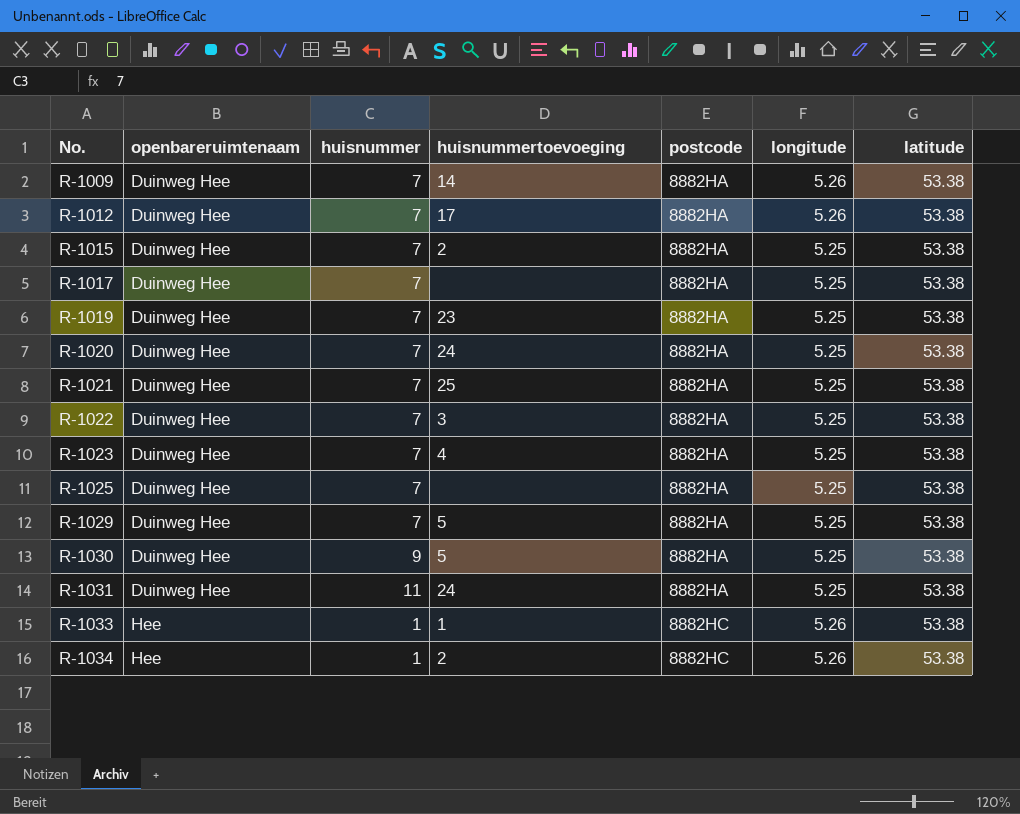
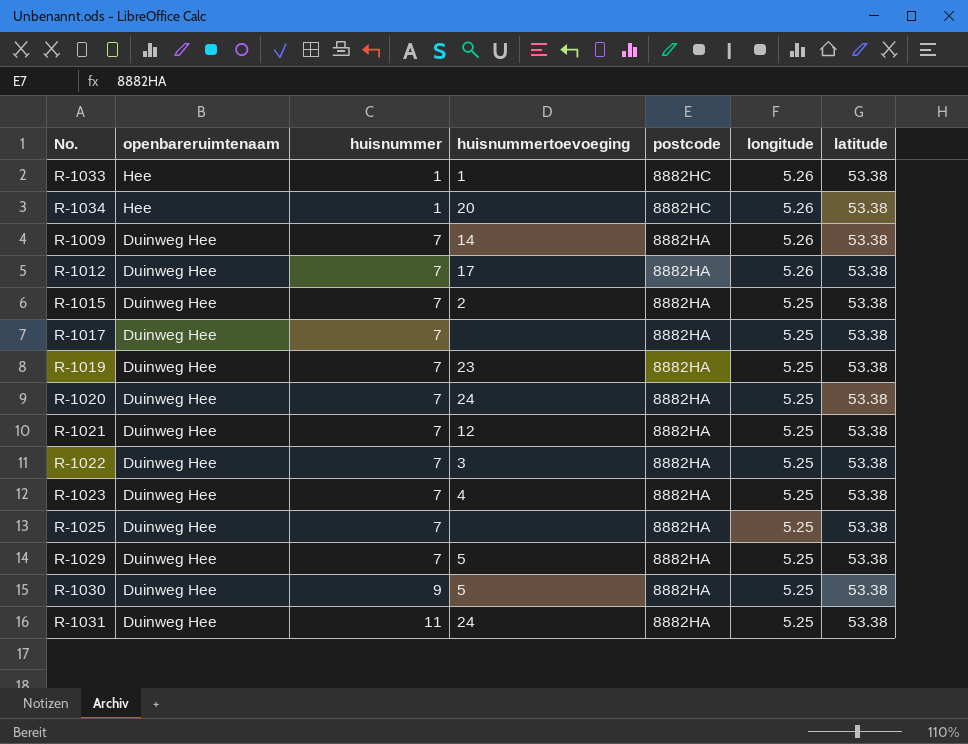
row order: No. ascending -> openbareruimtenaam descending
R-1034 | huisnummertoevoeging: 2 -> 20
R-1021 | huisnummertoevoeging: 25 -> 12

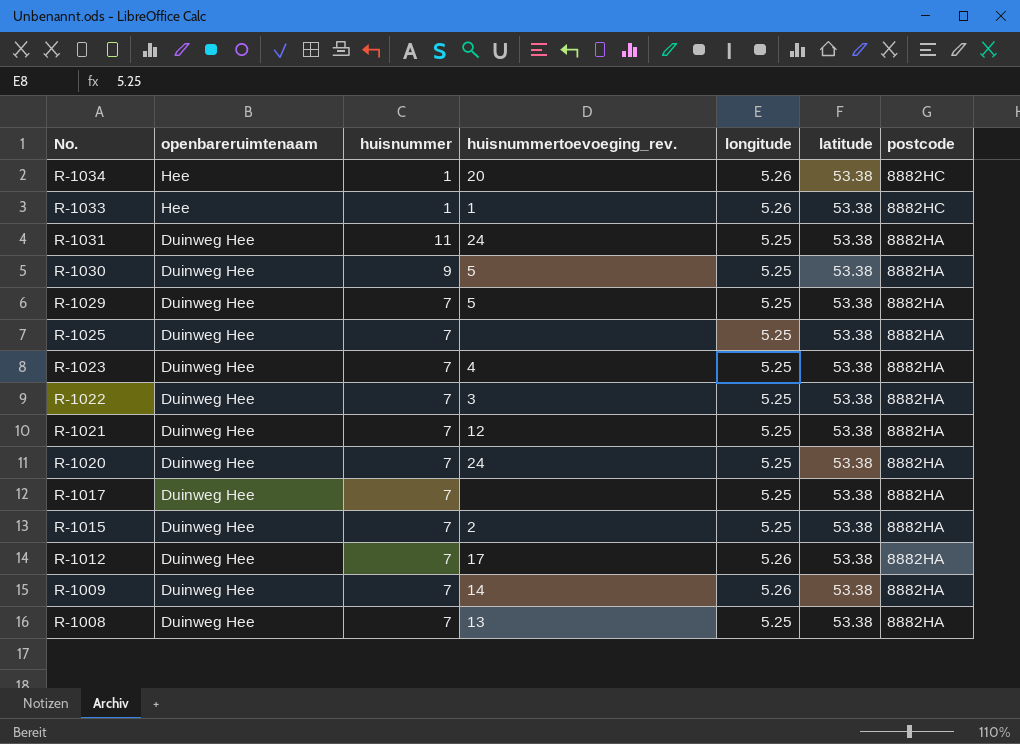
row order: openbareruimtenaam descending -> No. descending
column name: huisnummertoevoeging -> huisnummertoevoeging_rev.
column postcode | position: 5 -> 7
row R-1019: Duinweg Hee | 7 | 23 | 8882HA | 5.25 | 53.38 -> none
row R-1008: none -> Duinweg Hee | 7 | 13 | 5.25 | 53.38 | 8882HA

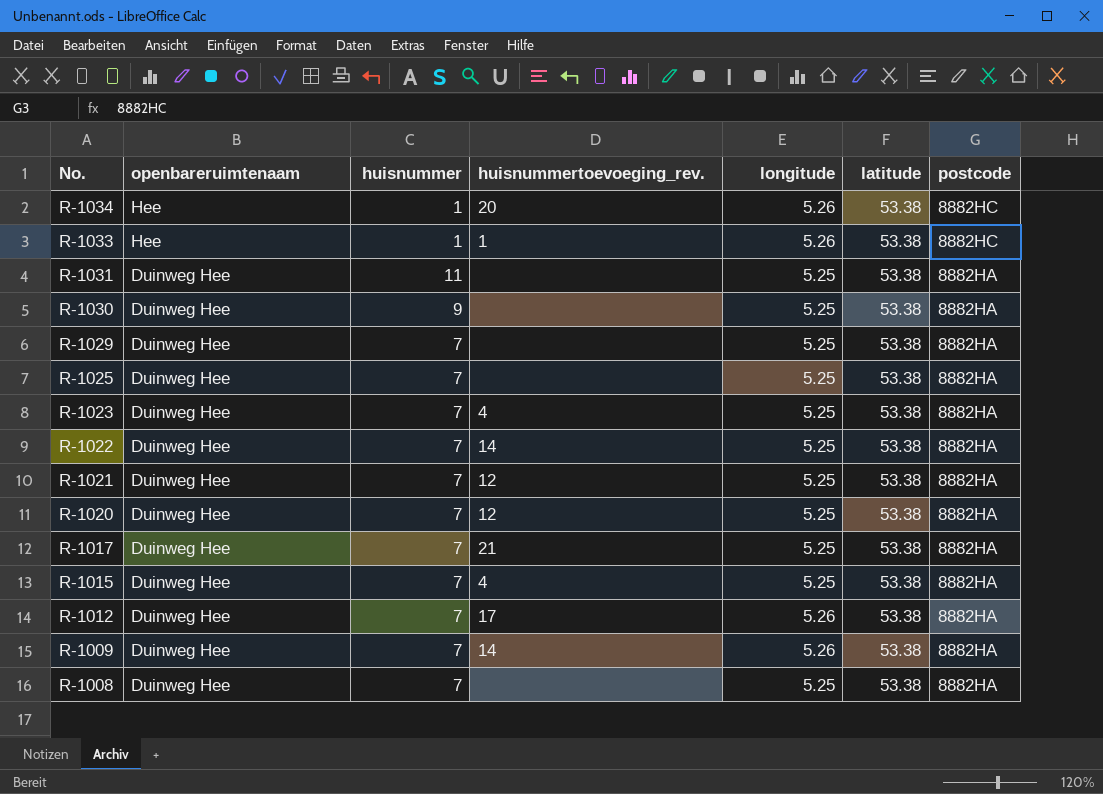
R-1031 | huisnummertoevoeging_rev.: 24 -> none
R-1030 | huisnummertoevoeging_rev.: 5 -> none
R-1029 | huisnummertoevoeging_rev.: 5 -> none
R-1022 | huisnummertoevoeging_rev.: 3 -> 14
R-1020 | huisnummertoevoeging_rev.: 24 -> 12
R-1017 | huisnummertoevoeging_rev.: none -> 21
R-1015 | huisnummertoevoeging_rev.: 2 -> 4
R-1008 | huisnummertoevoeging_rev.: 13 -> none

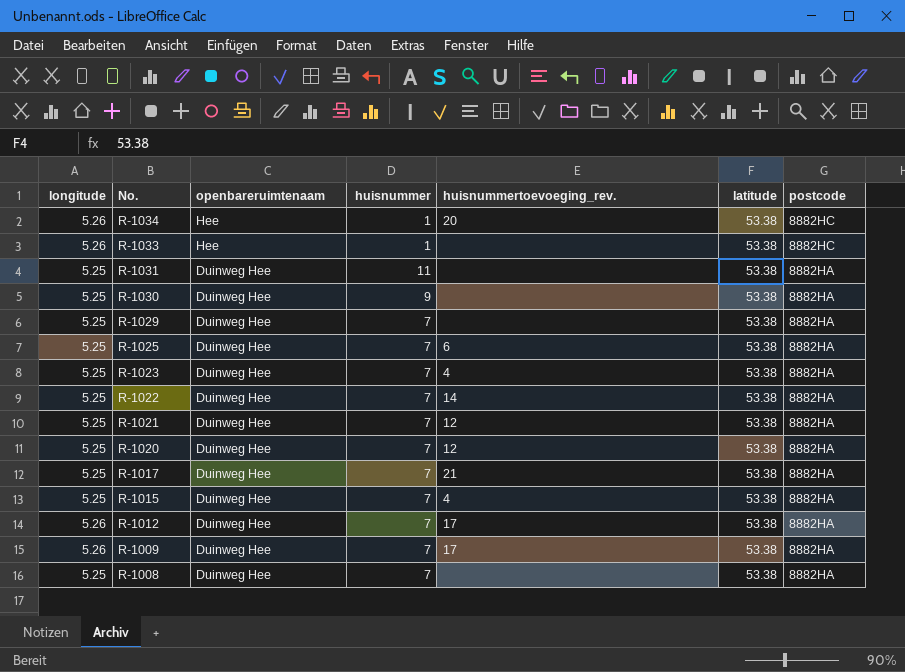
column longitude | position: 5 -> 1
R-1033 | huisnummertoevoeging_rev.: 1 -> none
R-1025 | huisnummertoevoeging_rev.: none -> 6
R-1009 | huisnummertoevoeging_rev.: 14 -> 17

